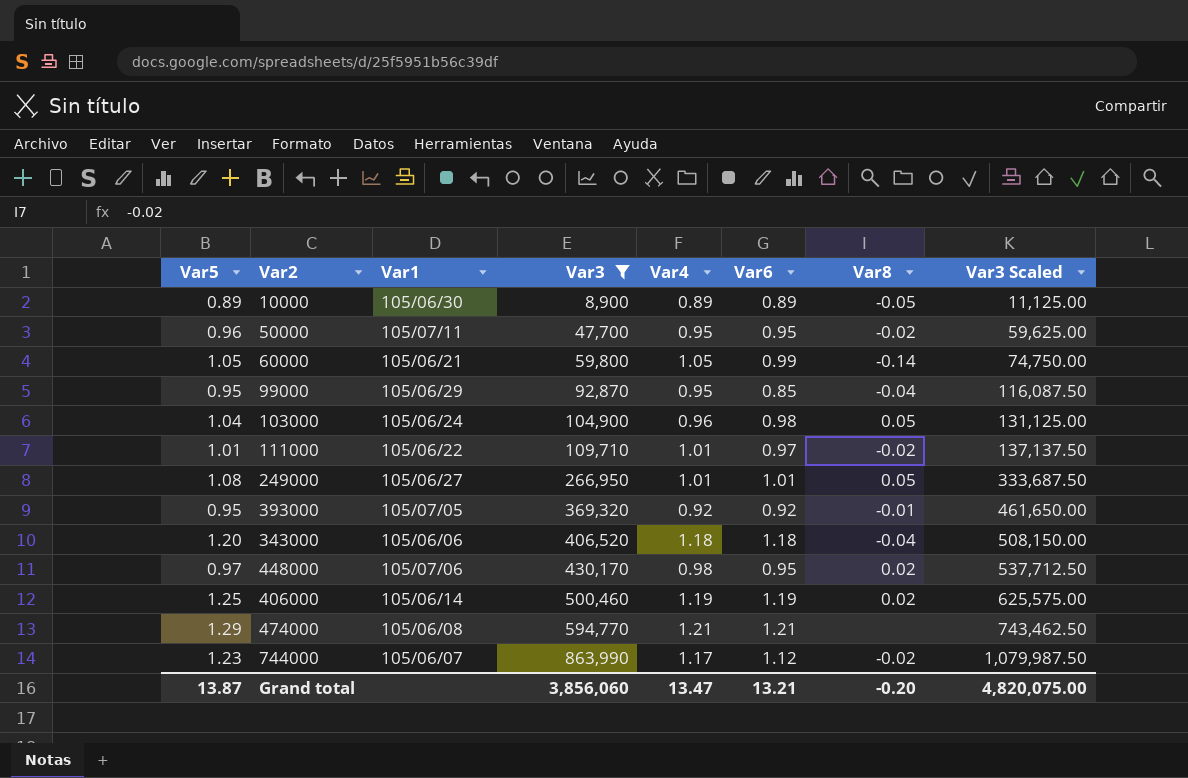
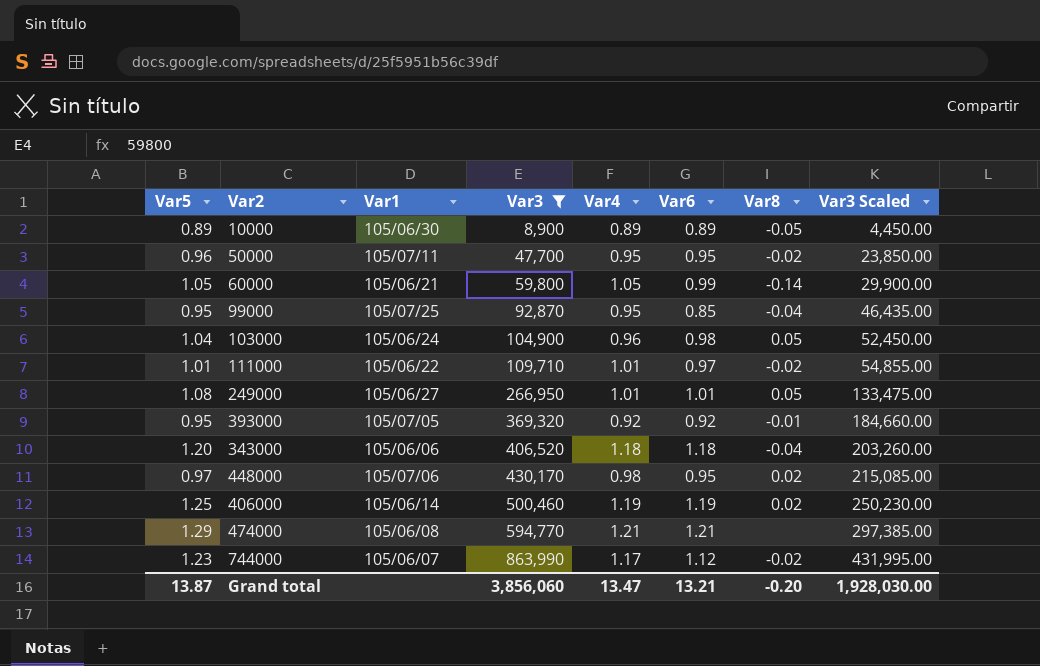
column Var3 Scaled | formula: [Var3] * 1.25 -> [Var3] * 0.5
99000 | Var1: 105/06/29 -> 105/07/25
Grand total | Var3 Scaled: 4,820,075.00 -> 1,928,030.00

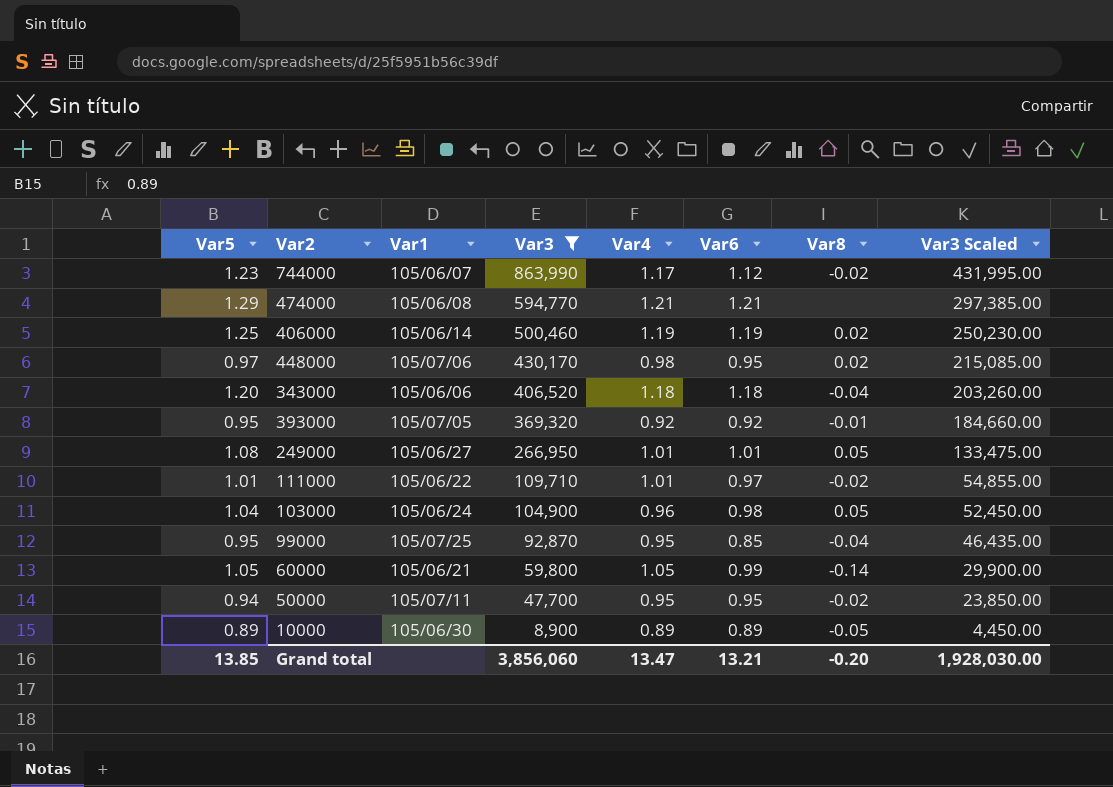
row order: Var3 ascending -> Var3 descending
50000 | Var5: 0.96 -> 0.94
Grand total | Var5: 13.87 -> 13.85

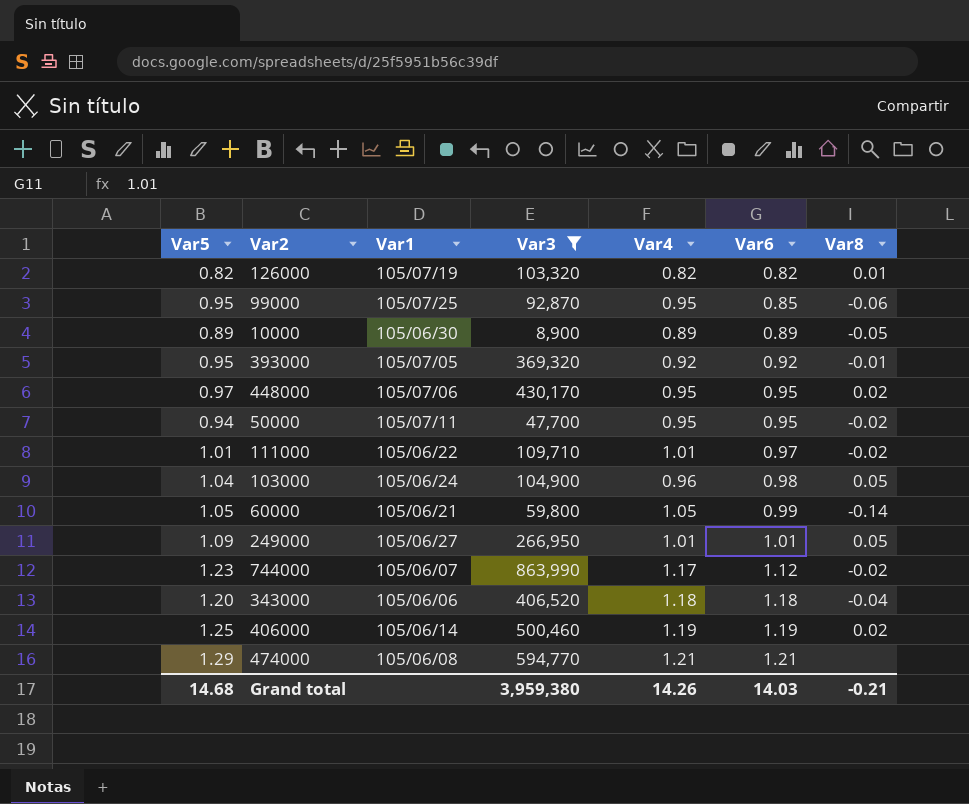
row order: Var3 descending -> Var6 ascending
column Var3 Scaled | formula: [Var3] * 0.5 -> none
row 126000: none -> 0.82 | 105/07/19 | 103,320 | 0.82 | 0.82 | 0.01
99000 | Var8: -0.04 -> -0.06
448000 | Var4: 0.98 -> 0.95
249000 | Var5: 1.08 -> 1.09
Grand total | Var5: 13.85 -> 14.68
Grand total | Var3: 3,856,060 -> 3,959,380
Grand total | Var4: 13.47 -> 14.26
Grand total | Var6: 13.21 -> 14.03
Grand total | Var8: -0.20 -> -0.21

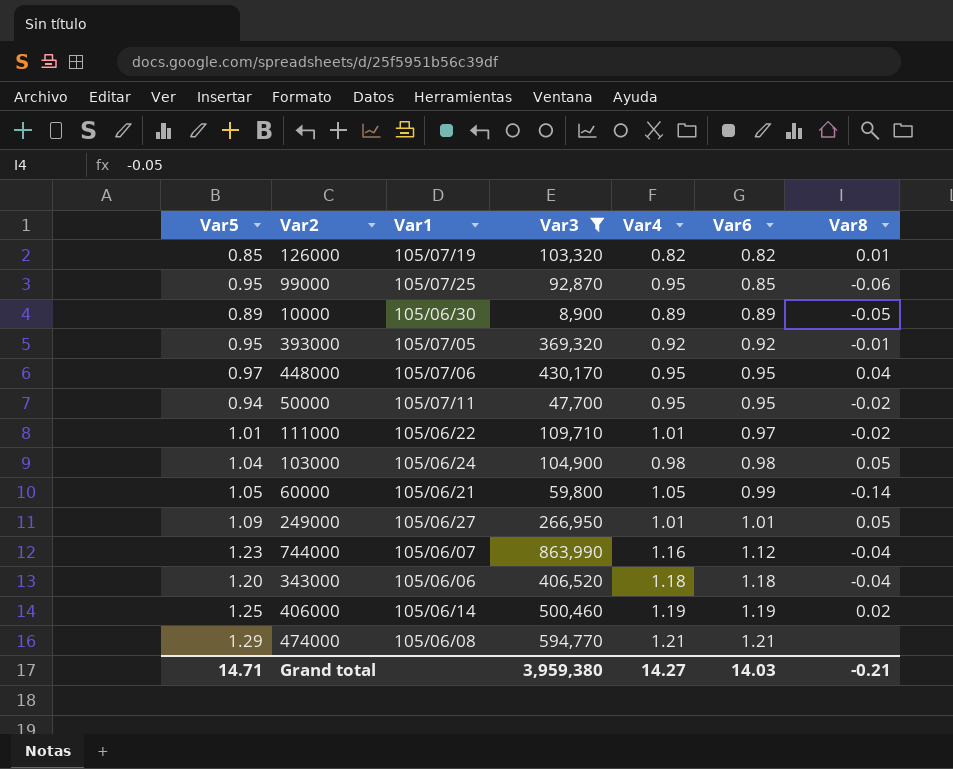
126000 | Var5: 0.82 -> 0.85
448000 | Var8: 0.02 -> 0.04
103000 | Var4: 0.96 -> 0.98
744000 | Var4: 1.17 -> 1.16
744000 | Var8: -0.02 -> -0.04
Grand total | Var5: 14.68 -> 14.71
Grand total | Var4: 14.26 -> 14.27

